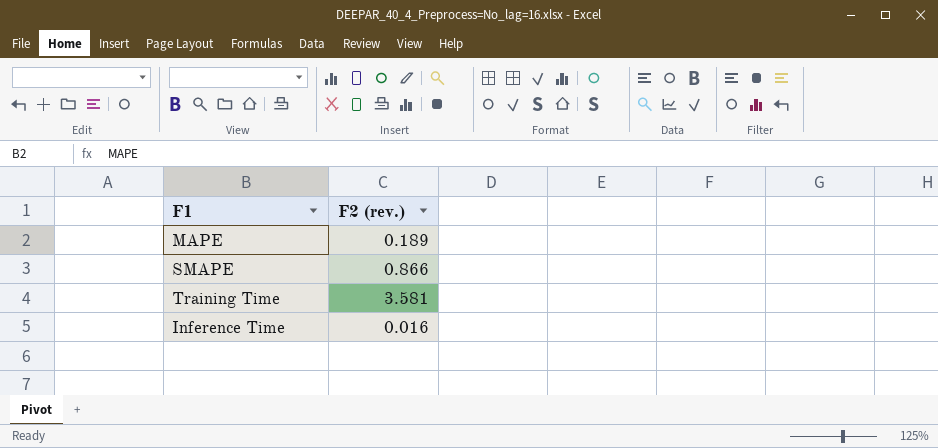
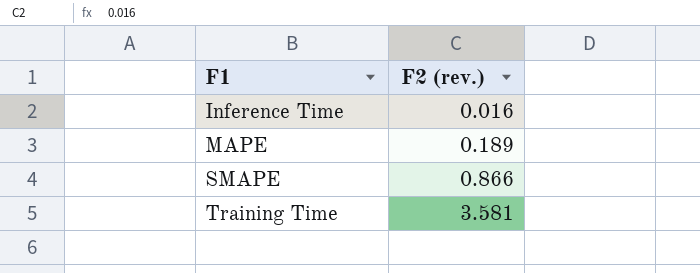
row order: none -> F1 ascending

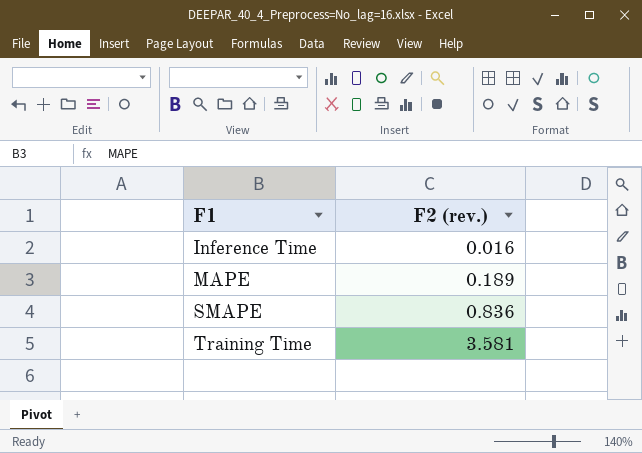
SMAPE | F2 (rev.): 0.866 -> 0.836

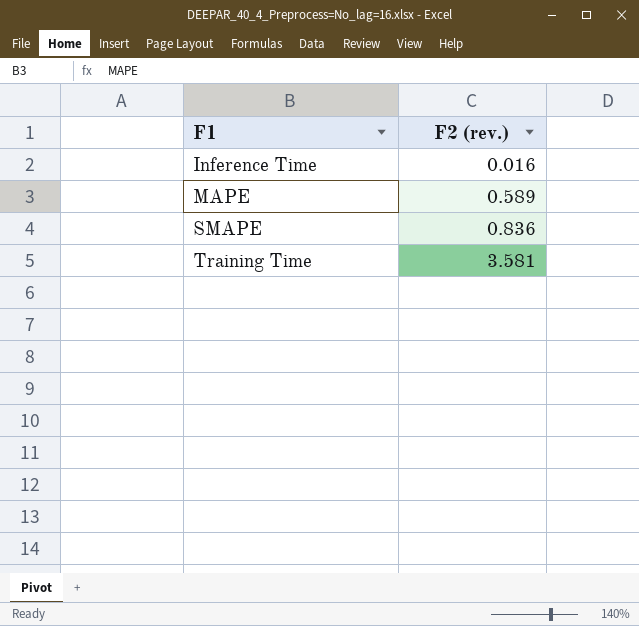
MAPE | F2 (rev.): 0.189 -> 0.589

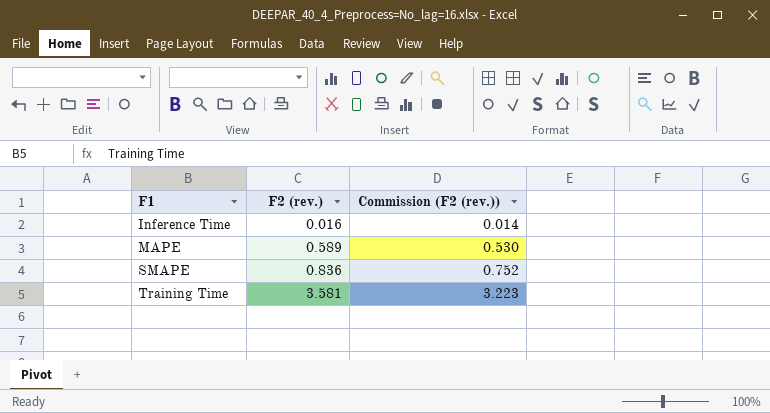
column Commission (F2 (rev.)) | formula: none -> [F2 (rev.)] * 0.9

